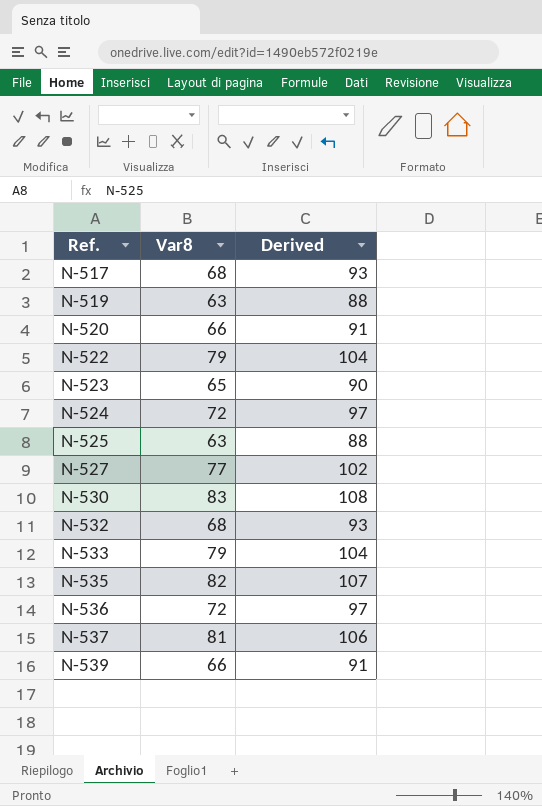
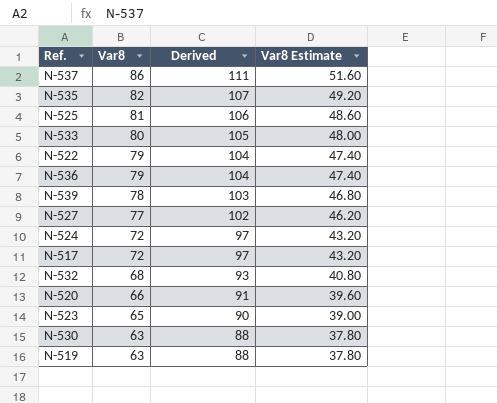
row order: Ref. ascending -> Var8 descending
column Var8 Estimate | formula: none -> [Var8] * 0.6
N-537 | Var8: 81 -> 86
N-537 | Derived: 106 -> 111
N-525 | Var8: 63 -> 81
N-525 | Derived: 88 -> 106
N-533 | Var8: 79 -> 80
N-533 | Derived: 104 -> 105
N-536 | Var8: 72 -> 79
N-536 | Derived: 97 -> 104
N-539 | Var8: 66 -> 78
N-539 | Derived: 91 -> 103
N-517 | Var8: 68 -> 72
N-517 | Derived: 93 -> 97
N-530 | Var8: 83 -> 63
N-530 | Derived: 108 -> 88

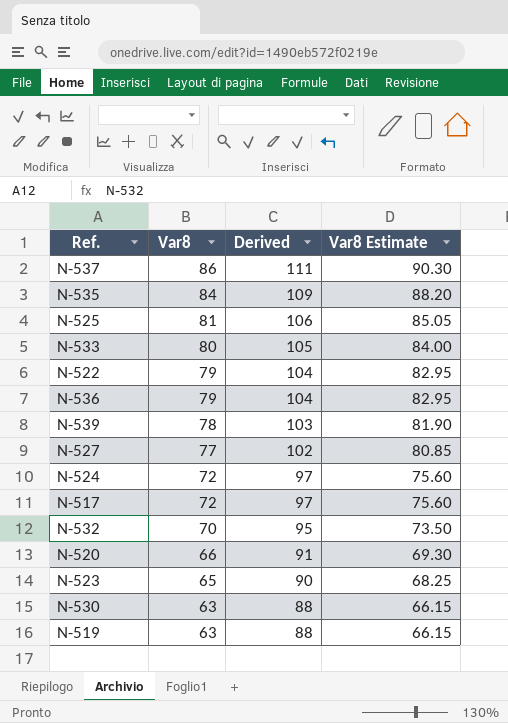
column Var8 Estimate | formula: [Var8] * 0.6 -> [Var8] * 1.05
N-535 | Var8: 82 -> 84
N-535 | Derived: 107 -> 109
N-532 | Var8: 68 -> 70
N-532 | Derived: 93 -> 95

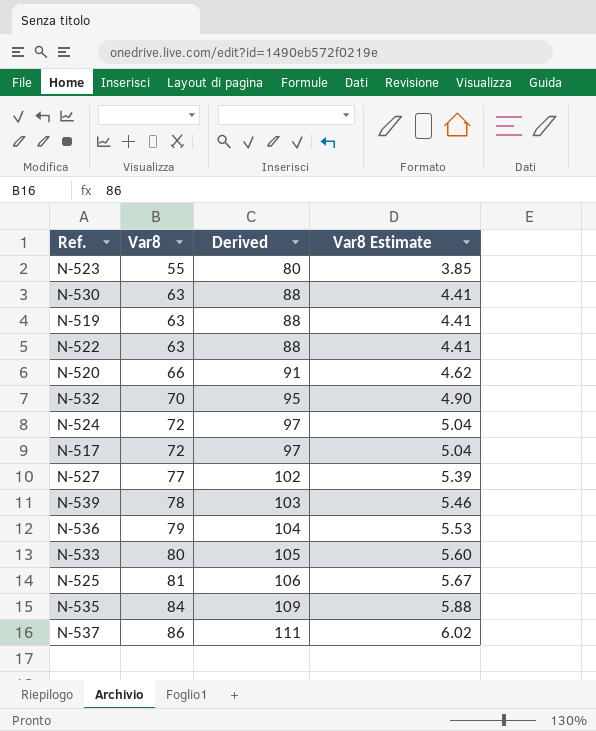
row order: Var8 descending -> Var8 ascending
column Var8 Estimate | formula: [Var8] * 1.05 -> [Var8] * 0.07
N-523 | Var8: 65 -> 55
N-523 | Derived: 90 -> 80
N-522 | Var8: 79 -> 63
N-522 | Derived: 104 -> 88

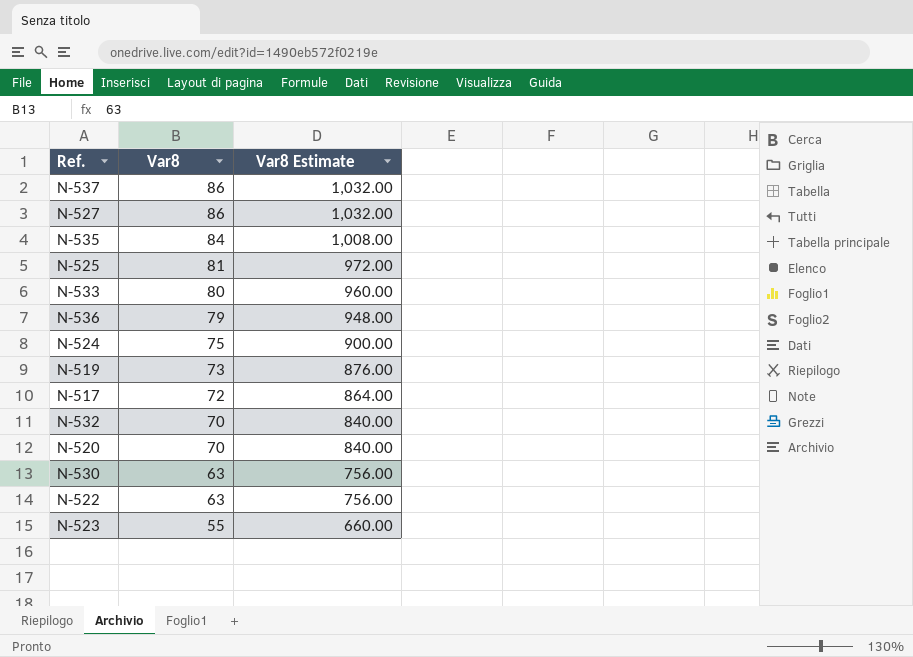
row order: Var8 ascending -> Var8 descending
column Derived | formula: [Var8] + 25 -> none
column Var8 Estimate | formula: [Var8] * 0.07 -> [Var8] * 12
row N-539: 78 | 103 | 5.46 -> none
N-527 | Var8: 77 -> 86
N-524 | Var8: 72 -> 75
N-519 | Var8: 63 -> 73
N-520 | Var8: 66 -> 70

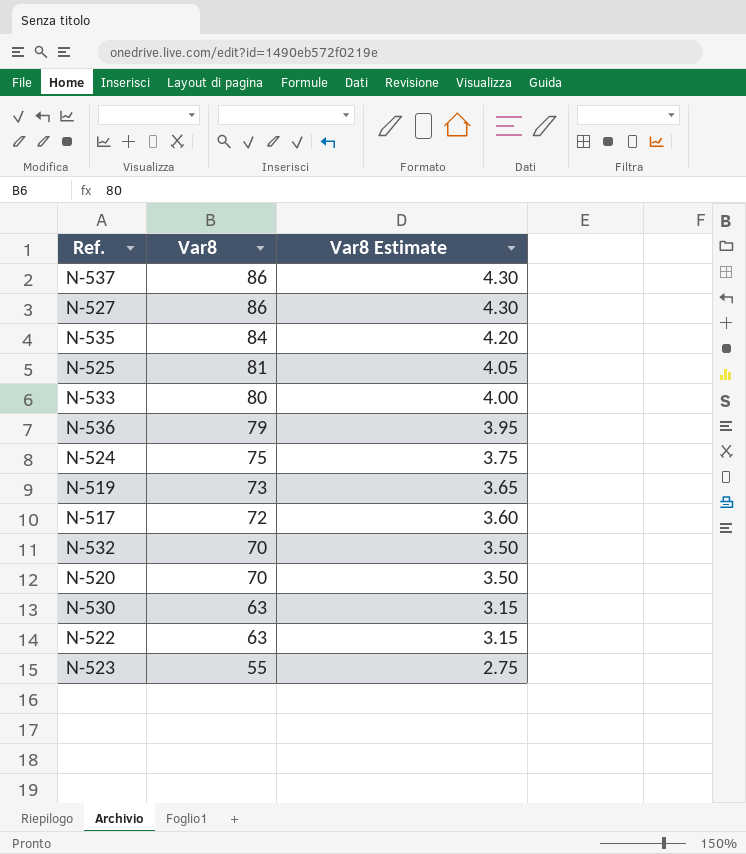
column Var8 Estimate | formula: [Var8] * 12 -> [Var8] * 0.05

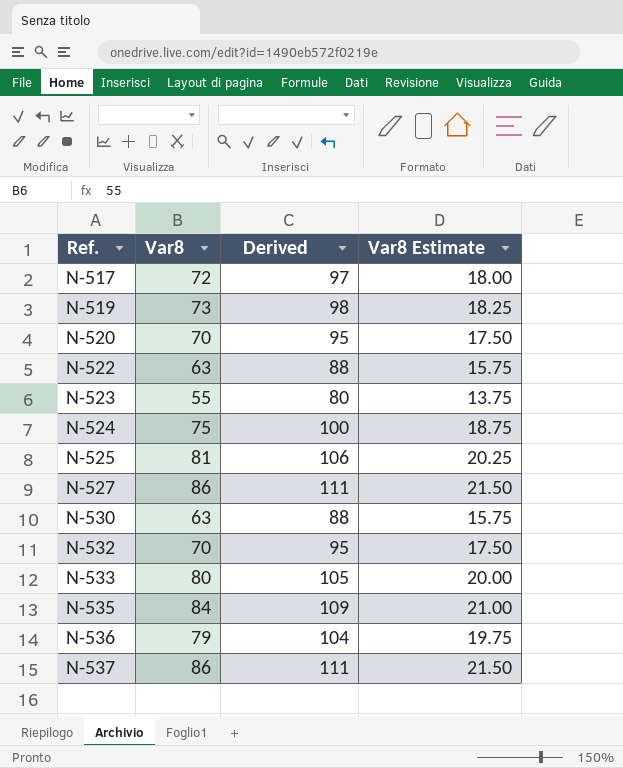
row order: Var8 descending -> Ref. ascending
column Derived | formula: none -> [Var8] + 25
column Var8 Estimate | formula: [Var8] * 0.05 -> [Var8] * 0.25

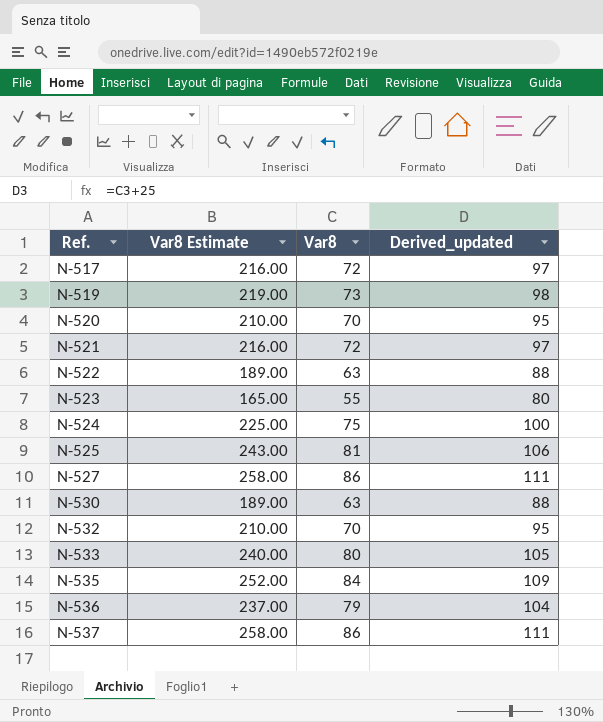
column Var8 Estimate | formula: [Var8] * 0.25 -> [Var8] * 3
column Var8 Estimate | position: 4 -> 2
column name: Derived -> Derived_updated
row N-521: none -> 216.00 | 72 | 97

